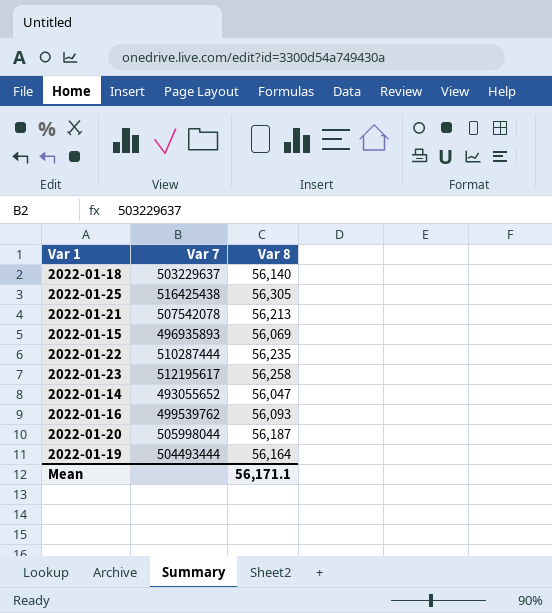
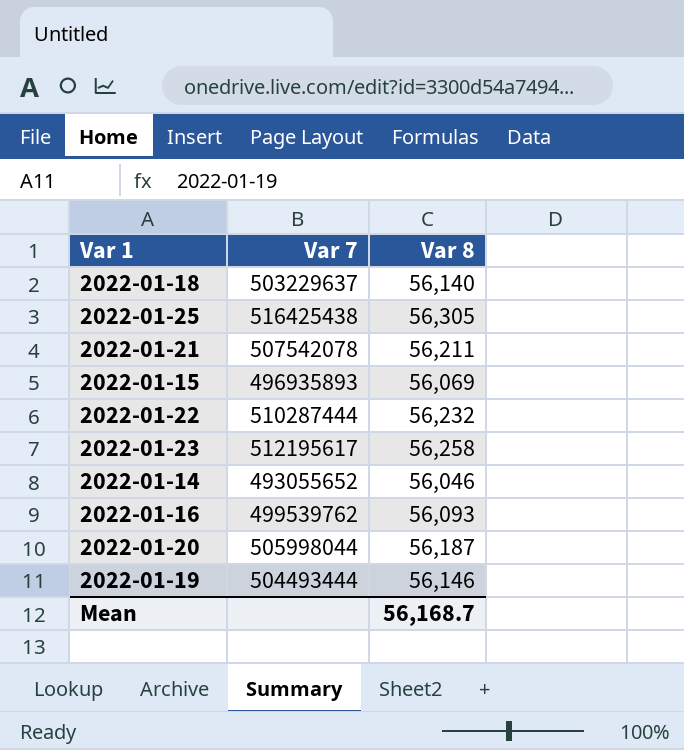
2022-01-21 | Var 8: 56,213 -> 56,211
2022-01-22 | Var 8: 56,235 -> 56,232
2022-01-14 | Var 8: 56,047 -> 56,046
2022-01-19 | Var 8: 56,164 -> 56,146
Mean | Var 8: 56,171.1 -> 56,168.7

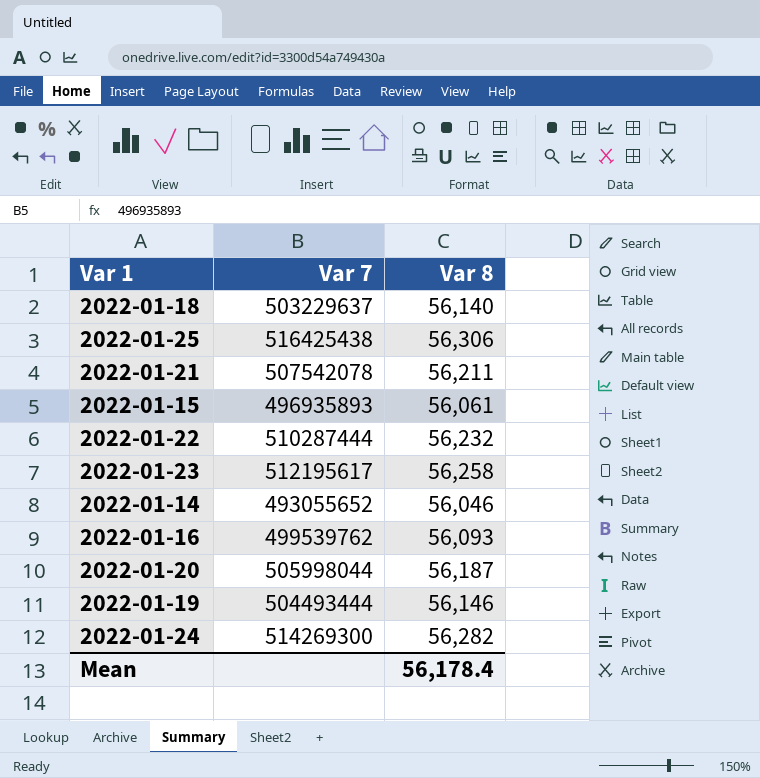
2022-01-25 | Var 8: 56,305 -> 56,306
2022-01-15 | Var 8: 56,069 -> 56,061
row 2022-01-24: none -> 514269300 | 56,282
Mean | Var 8: 56,168.7 -> 56,178.4

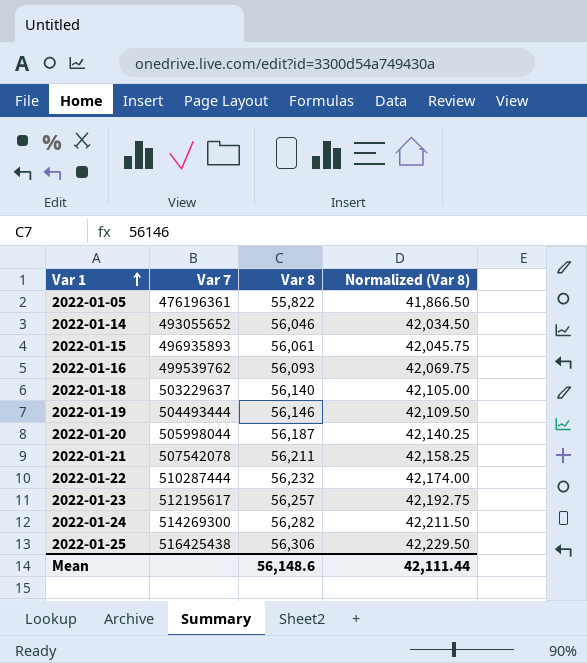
row order: none -> Var 1 ascending
column Normalized (Var 8) | formula: none -> [Var 8] * 0.75
row 2022-01-05: none -> 476196361 | 55,822 | 41,866.50
2022-01-23 | Var 8: 56,258 -> 56,257
Mean | Var 8: 56,178.4 -> 56,148.6

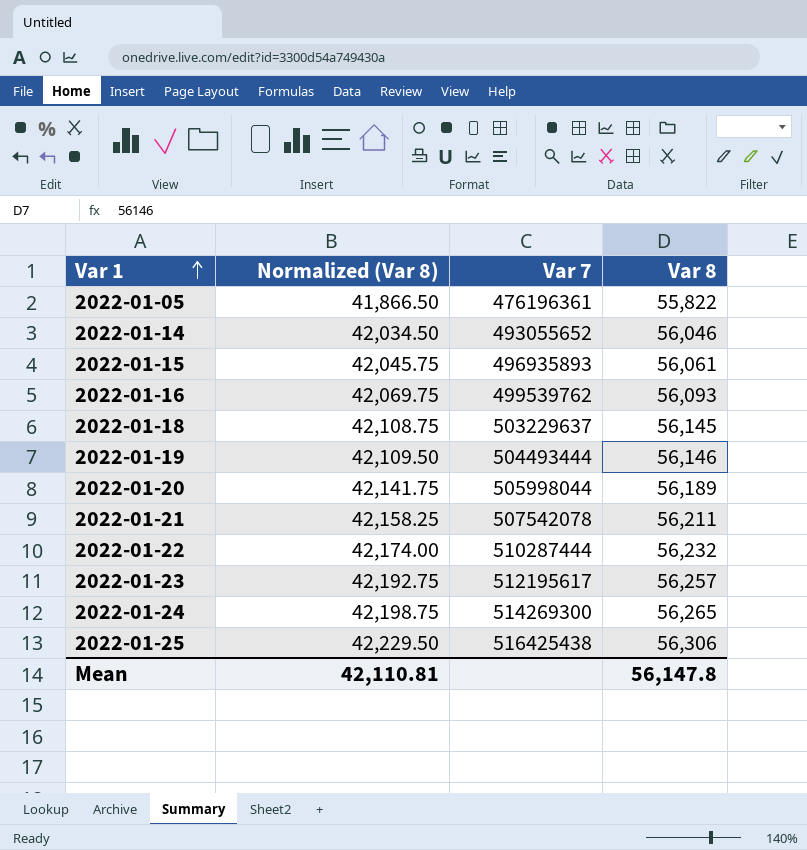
column Normalized (Var 8) | position: 4 -> 2
2022-01-18 | Normalized (Var 8): 42,105.00 -> 42,108.75
2022-01-18 | Var 8: 56,140 -> 56,145
2022-01-20 | Normalized (Var 8): 42,140.25 -> 42,141.75
2022-01-20 | Var 8: 56,187 -> 56,189
2022-01-24 | Normalized (Var 8): 42,211.50 -> 42,198.75
2022-01-24 | Var 8: 56,282 -> 56,265
Mean | Normalized (Var 8): 42,111.44 -> 42,110.81
Mean | Var 8: 56,148.6 -> 56,147.8

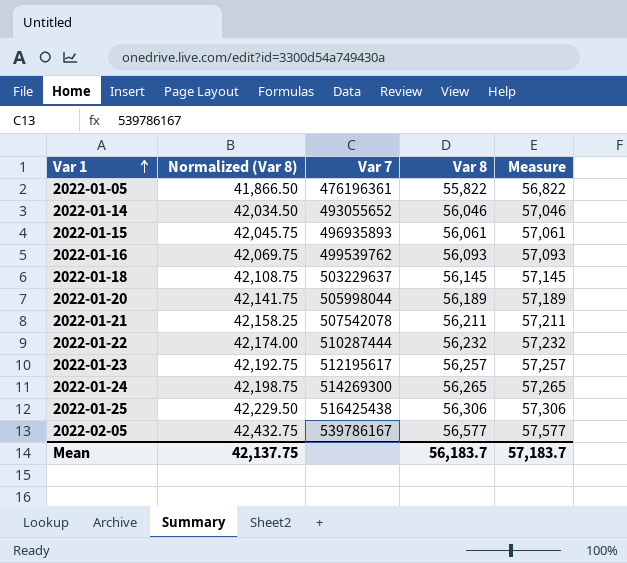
column Measure | formula: none -> [Var 8] + 1000
row 2022-01-19: 42,109.50 | 504493444 | 56,146 -> none
row 2022-02-05: none -> 42,432.75 | 539786167 | 56,577 | 57,577
Mean | Normalized (Var 8): 42,110.81 -> 42,137.75
Mean | Var 8: 56,147.8 -> 56,183.7

